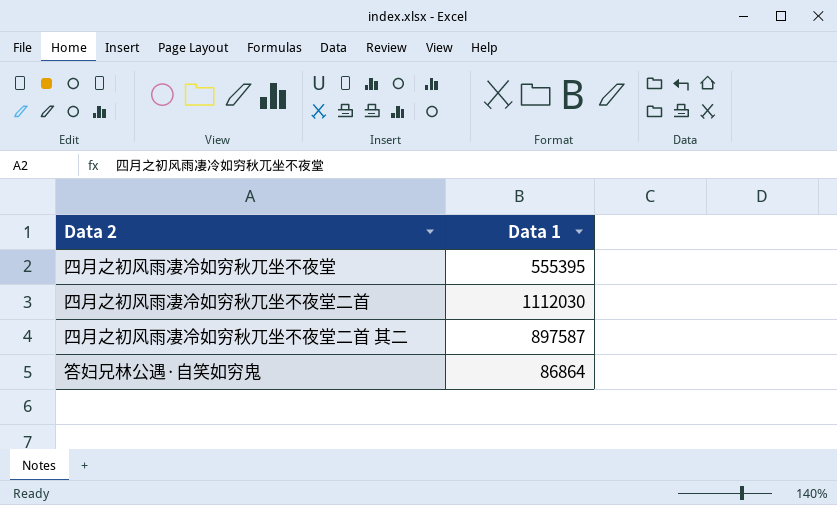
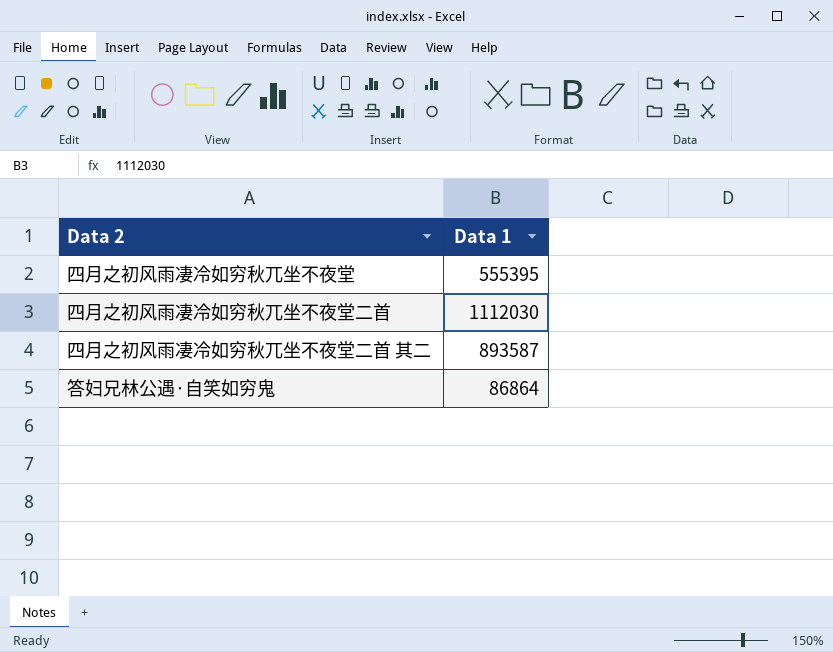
四月之初风雨凄冷如穷秋兀坐不夜堂二首 其二 | Data 1: 897587 -> 893587

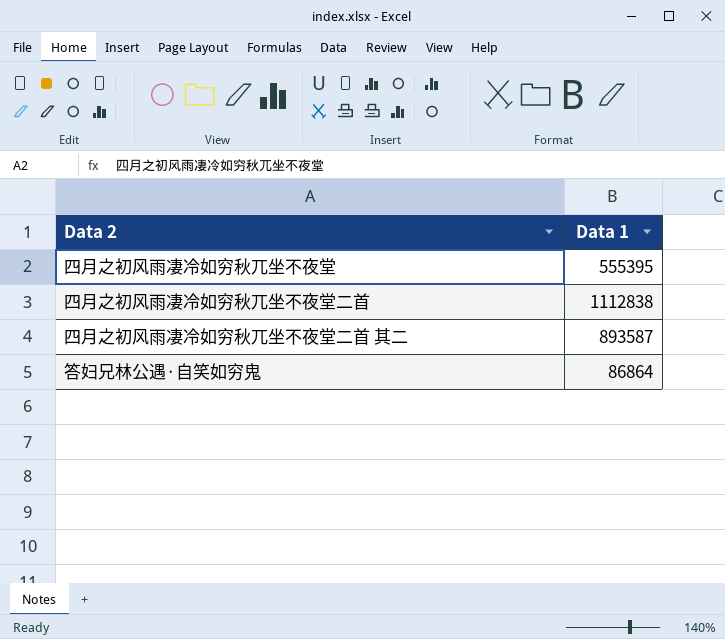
四月之初风雨凄冷如穷秋兀坐不夜堂二首 | Data 1: 1112030 -> 1112838

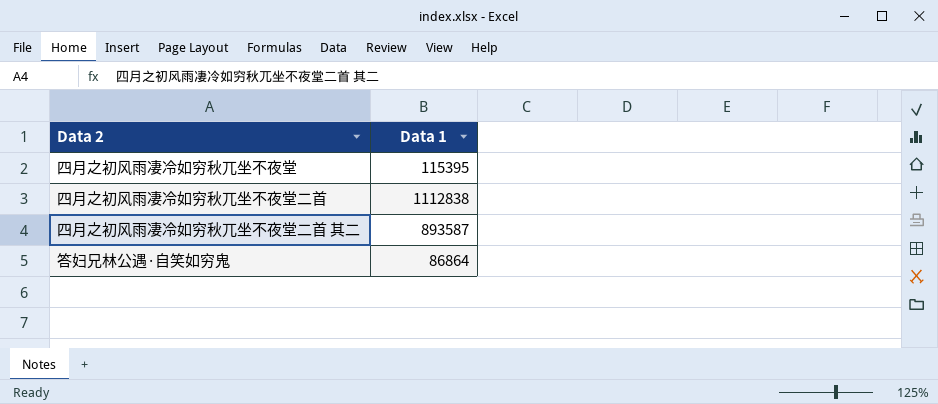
四月之初风雨凄冷如穷秋兀坐不夜堂 | Data 1: 555395 -> 115395

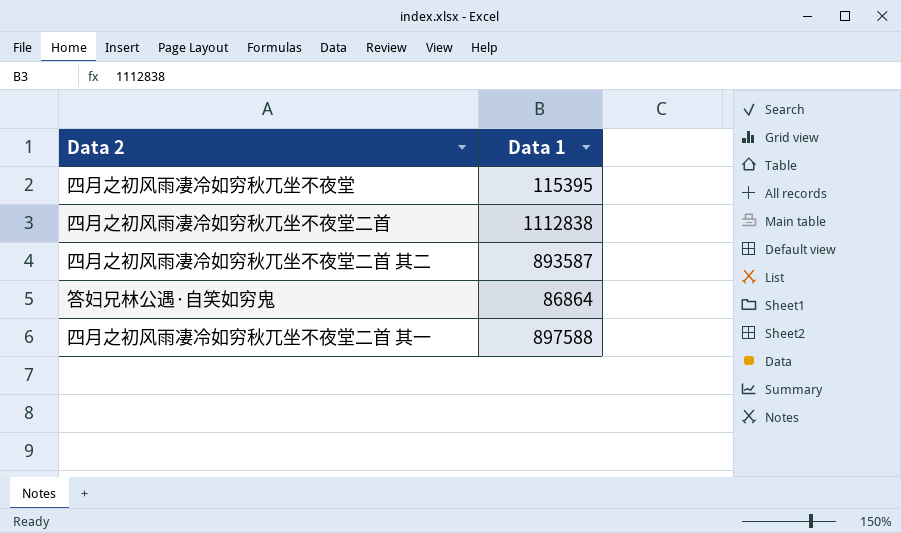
row 四月之初风雨凄冷如穷秋兀坐不夜堂二首 其一: none -> 897588

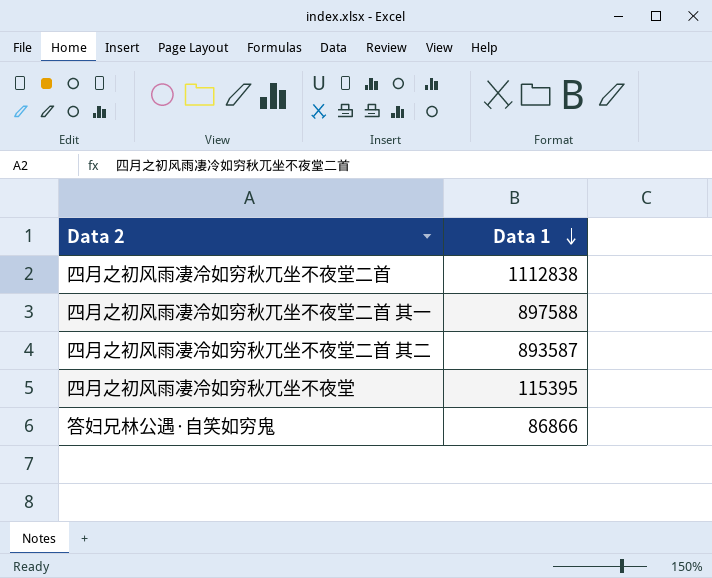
row order: none -> Data 1 descending
答妇兄林公遇·自笑如穷鬼 | Data 1: 86864 -> 86866

